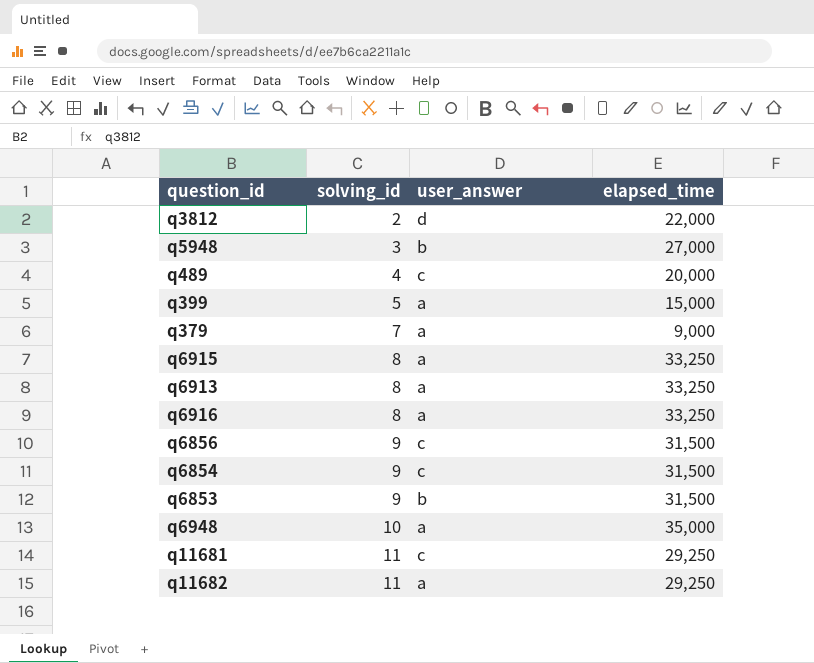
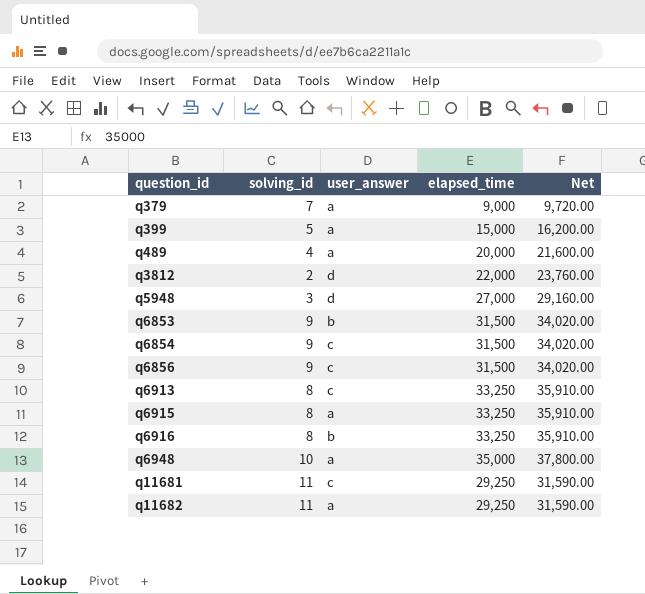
row order: solving_id ascending -> question_id ascending
column Net | formula: none -> [elapsed_time] * 1.08
q489 | user_answer: c -> a
q5948 | user_answer: b -> d
q6913 | user_answer: a -> c
q6916 | user_answer: a -> b

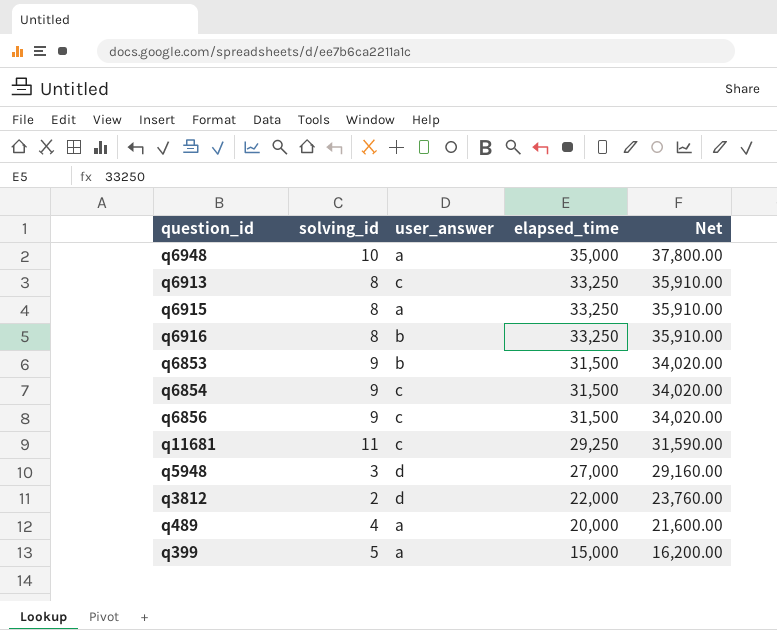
row order: question_id ascending -> elapsed_time descending
row q379: 7 | a | 9,000 | 9,720.00 -> none
row q11682: 11 | a | 29,250 | 31,590.00 -> none

